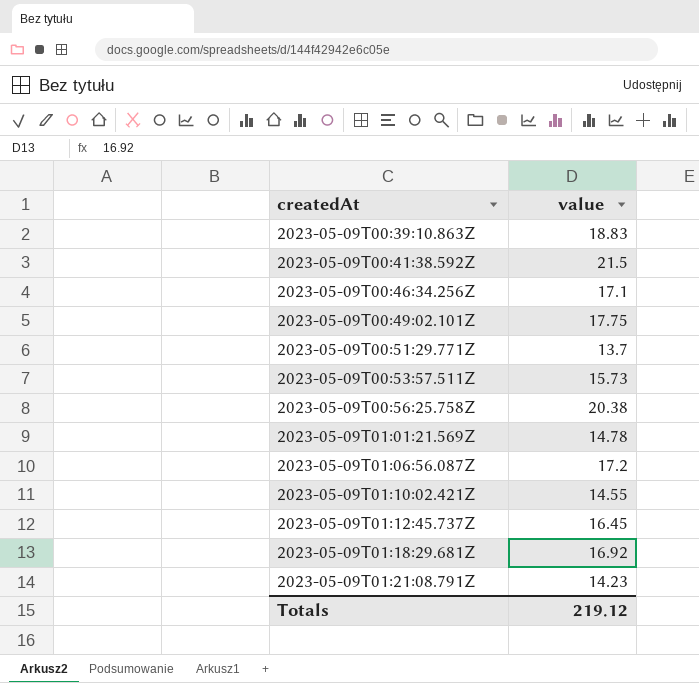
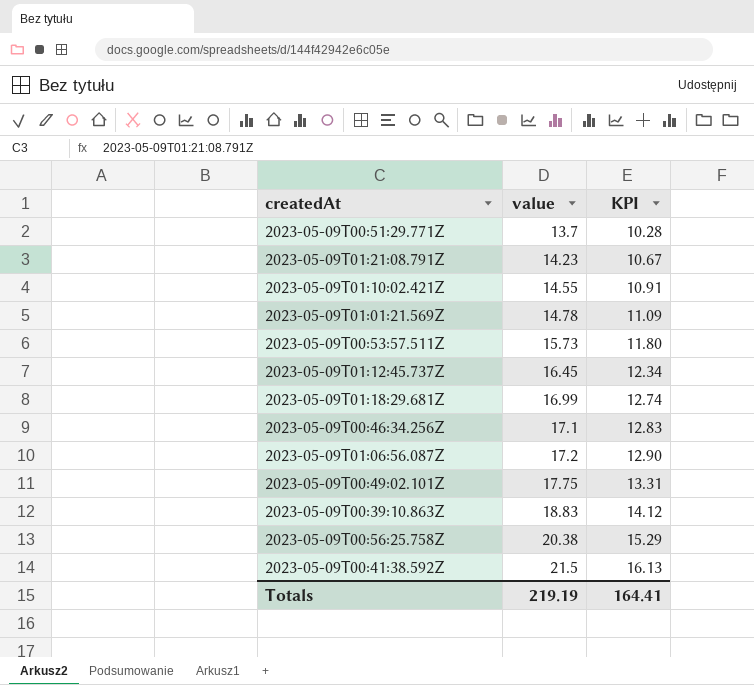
row order: createdAt ascending -> value ascending
column KPI | formula: none -> [value] * 0.75
2023-05-09T01:18:29.681Z | value: 16.92 -> 16.99
Totals | value: 219.12 -> 219.19

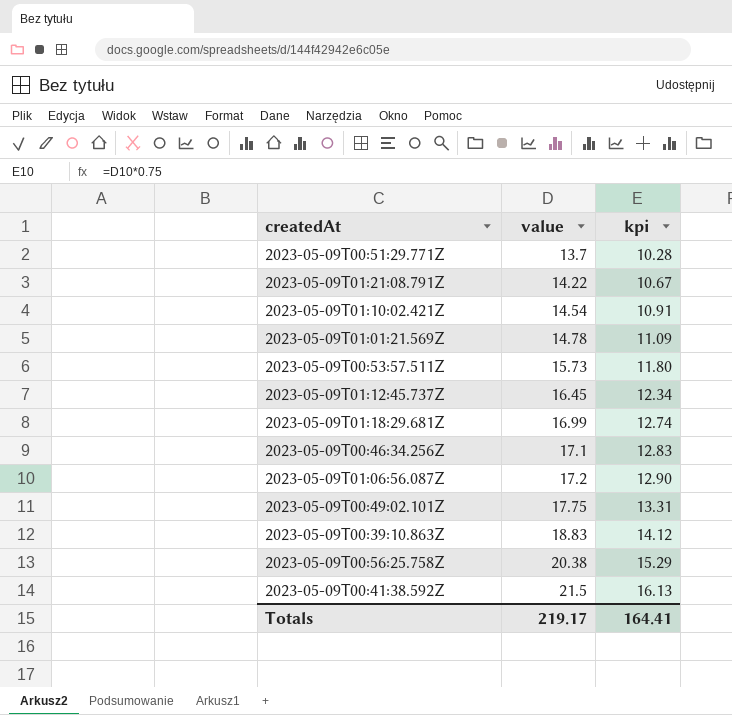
column name: KPI -> kpi
2023-05-09T01:21:08.791Z | value: 14.23 -> 14.22
2023-05-09T01:10:02.421Z | value: 14.55 -> 14.54
Totals | value: 219.19 -> 219.17

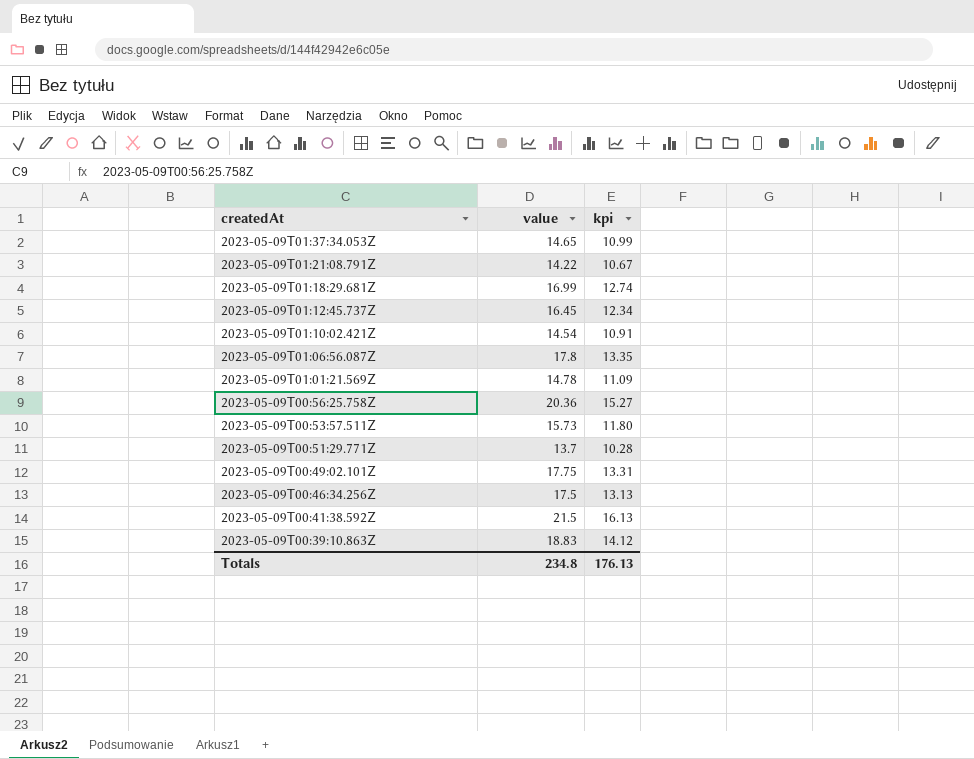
row order: value ascending -> createdAt descending
row 2023-05-09T01:37:34.053Z: none -> 14.65 | 10.99
2023-05-09T01:06:56.087Z | value: 17.2 -> 17.8
2023-05-09T01:06:56.087Z | kpi: 12.90 -> 13.35
2023-05-09T00:56:25.758Z | value: 20.38 -> 20.36
2023-05-09T00:56:25.758Z | kpi: 15.29 -> 15.27
2023-05-09T00:46:34.256Z | value: 17.1 -> 17.5
2023-05-09T00:46:34.256Z | kpi: 12.83 -> 13.13
Totals | value: 219.17 -> 234.8
Totals | kpi: 164.41 -> 176.13

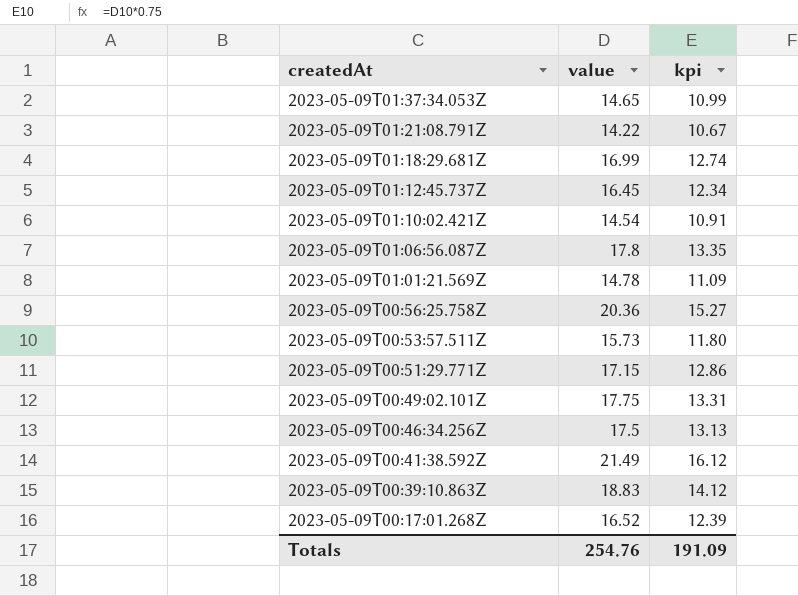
2023-05-09T00:51:29.771Z | value: 13.7 -> 17.15
2023-05-09T00:51:29.771Z | kpi: 10.28 -> 12.86
2023-05-09T00:41:38.592Z | value: 21.5 -> 21.49
2023-05-09T00:41:38.592Z | kpi: 16.13 -> 16.12
row 2023-05-09T00:17:01.268Z: none -> 16.52 | 12.39
Totals | value: 234.8 -> 254.76
Totals | kpi: 176.13 -> 191.09

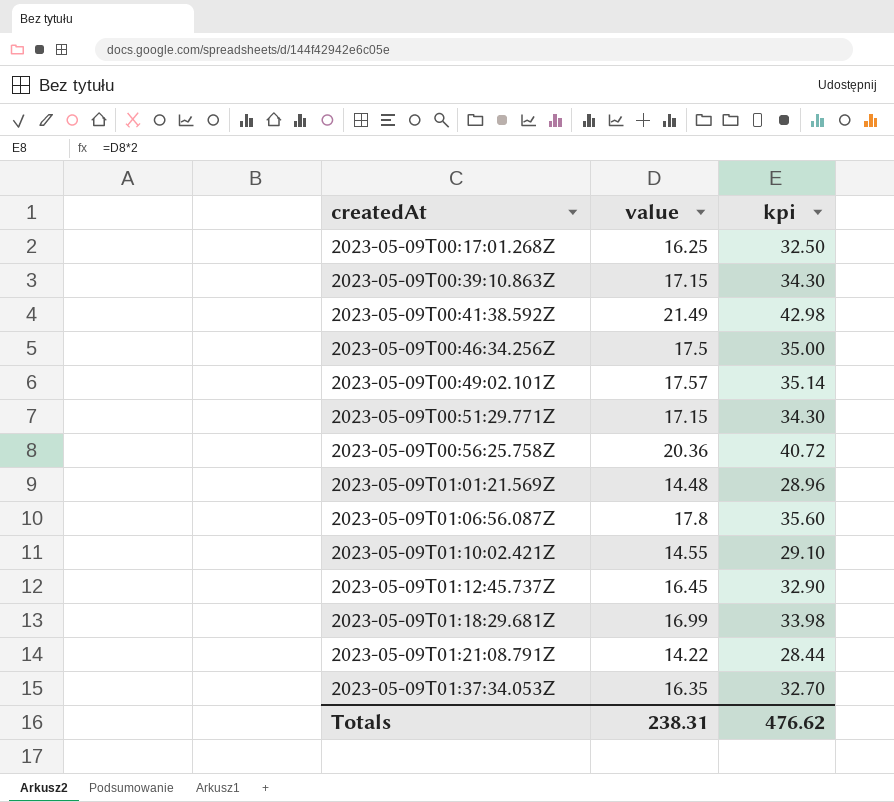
row order: createdAt descending -> createdAt ascending
column kpi | formula: [value] * 0.75 -> [value] * 2
row 2023-05-09T00:53:57.511Z: 15.73 | 11.80 -> none
2023-05-09T00:17:01.268Z | value: 16.52 -> 16.25
2023-05-09T00:39:10.863Z | value: 18.83 -> 17.15
2023-05-09T00:49:02.101Z | value: 17.75 -> 17.57
2023-05-09T01:01:21.569Z | value: 14.78 -> 14.48
2023-05-09T01:10:02.421Z | value: 14.54 -> 14.55
2023-05-09T01:37:34.053Z | value: 14.65 -> 16.35
Totals | value: 254.76 -> 238.31
Totals | kpi: 191.09 -> 476.62

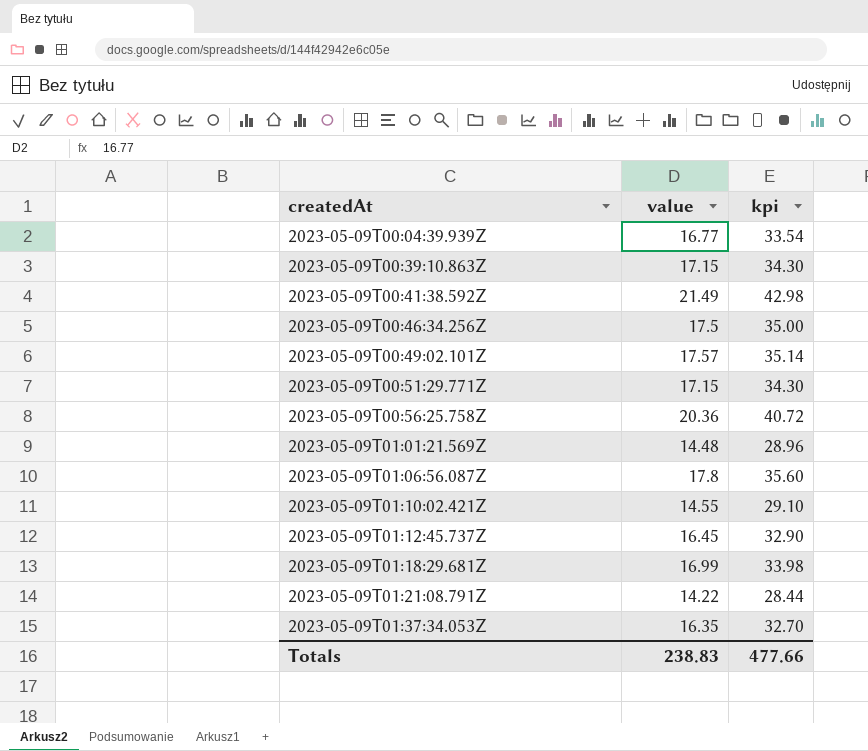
row 2023-05-09T00:17:01.268Z: 16.25 | 32.50 -> none
row 2023-05-09T00:04:39.939Z: none -> 16.77 | 33.54
Totals | value: 238.31 -> 238.83
Totals | kpi: 476.62 -> 477.66

